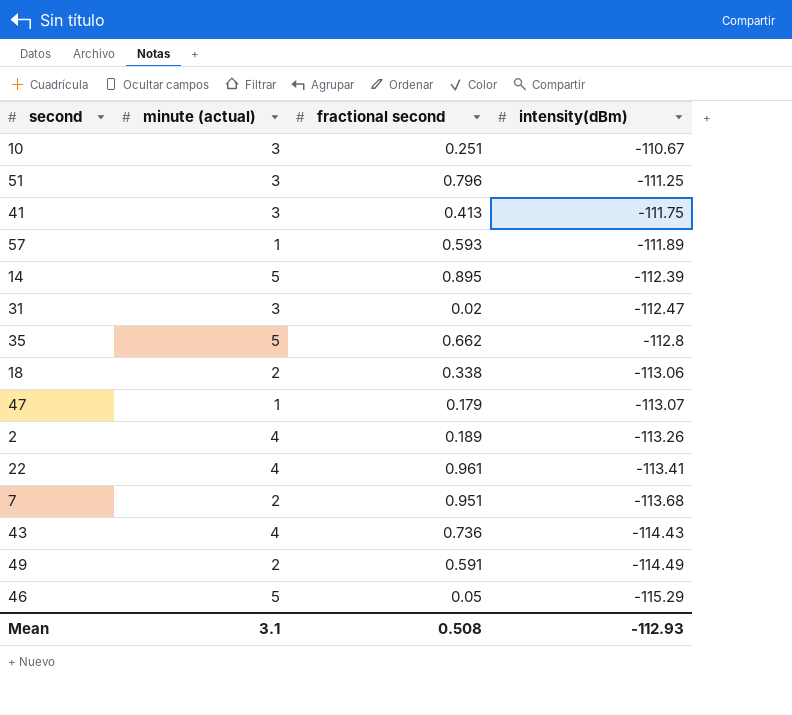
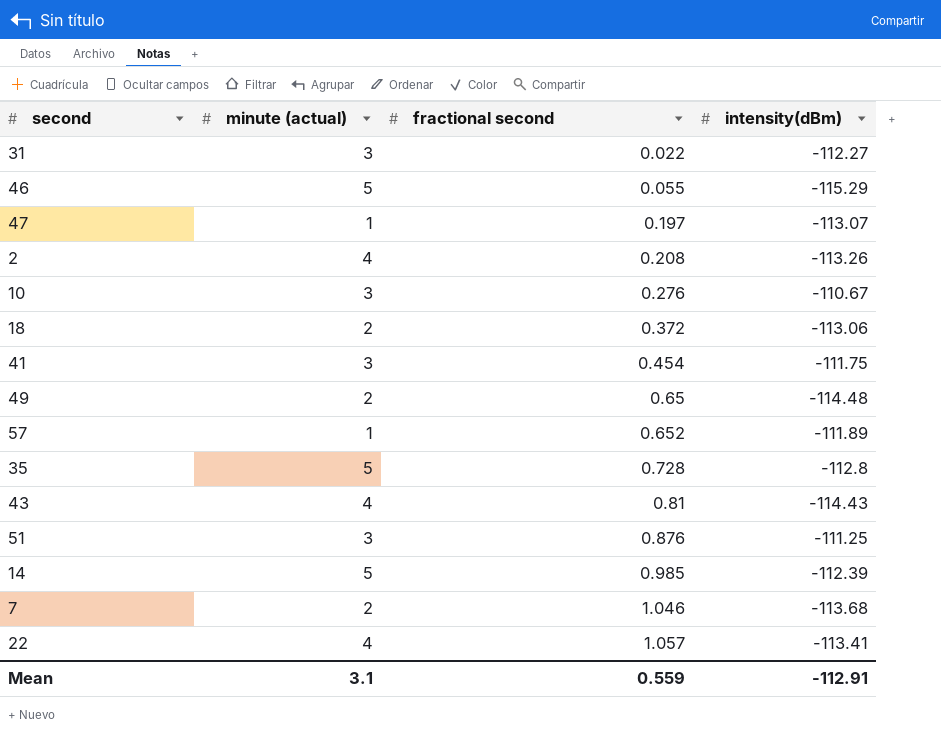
row order: intensity(dBm) descending -> fractional second ascending
31 | fractional second: 0.02 -> 0.022
31 | intensity(dBm): -112.47 -> -112.27
46 | fractional second: 0.05 -> 0.055
47 | fractional second: 0.179 -> 0.197
2 | fractional second: 0.189 -> 0.208
10 | fractional second: 0.251 -> 0.276
18 | fractional second: 0.338 -> 0.372
41 | fractional second: 0.413 -> 0.454
49 | fractional second: 0.591 -> 0.65
49 | intensity(dBm): -114.49 -> -114.48
57 | fractional second: 0.593 -> 0.652
35 | fractional second: 0.662 -> 0.728
43 | fractional second: 0.736 -> 0.81
51 | fractional second: 0.796 -> 0.876
14 | fractional second: 0.895 -> 0.985
7 | fractional second: 0.951 -> 1.046
22 | fractional second: 0.961 -> 1.057
Mean | fractional second: 0.508 -> 0.559
Mean | intensity(dBm): -112.93 -> -112.91

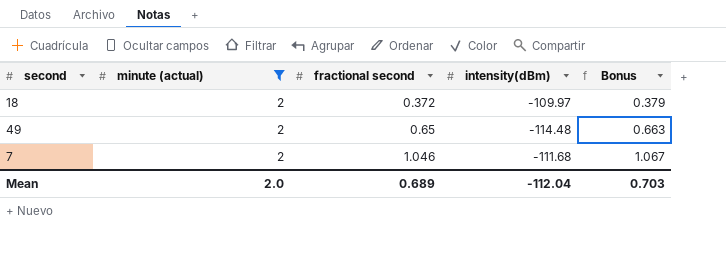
filter: none -> minute (actual) = 2
column Bonus | formula: none -> [fractional second] * 1.02
18 | intensity(dBm): -113.06 -> -109.97
7 | intensity(dBm): -113.68 -> -111.68
Mean | minute (actual): 3.1 -> 2.0
Mean | fractional second: 0.559 -> 0.689
Mean | intensity(dBm): -112.91 -> -112.04

